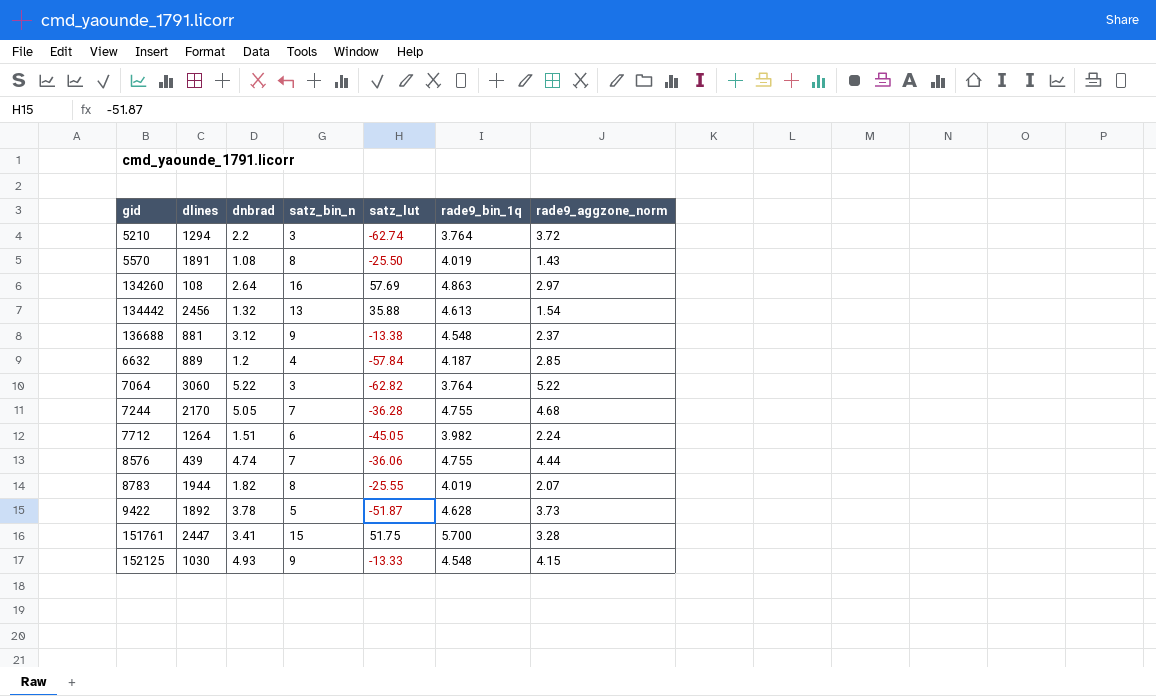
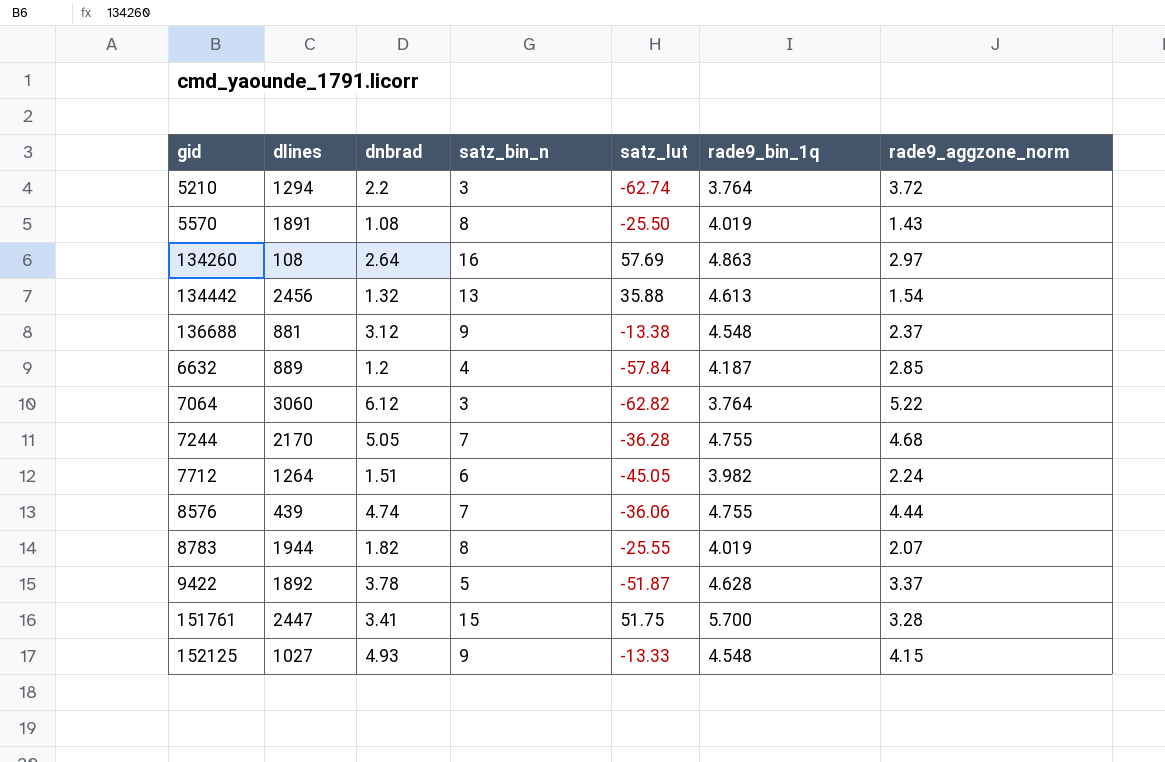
7064 | dnbrad: 5.22 -> 6.12
9422 | rade9_aggzone_norm: 3.73 -> 3.37
152125 | dlines: 1030 -> 1027

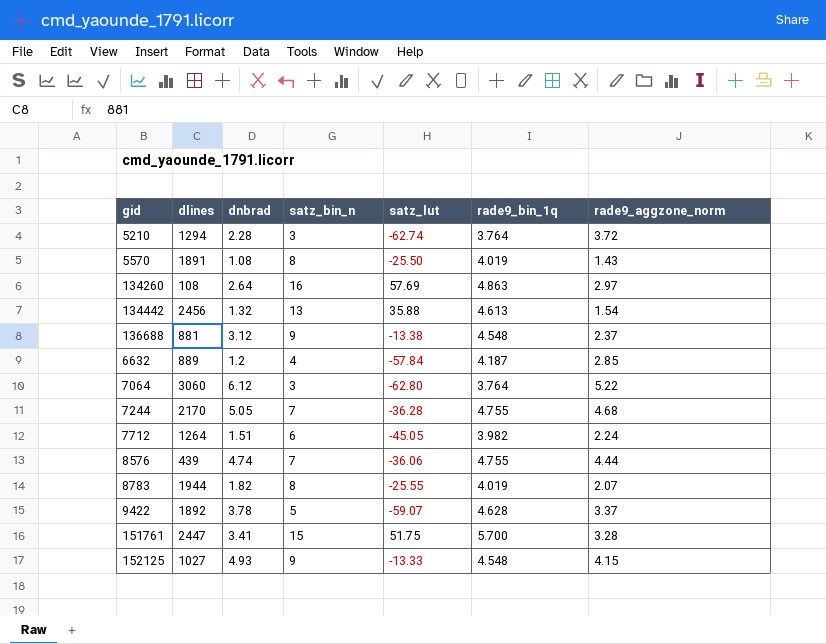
5210 | dnbrad: 2.2 -> 2.28
7064 | satz_lut: -62.82 -> -62.80
9422 | satz_lut: -51.87 -> -59.07

